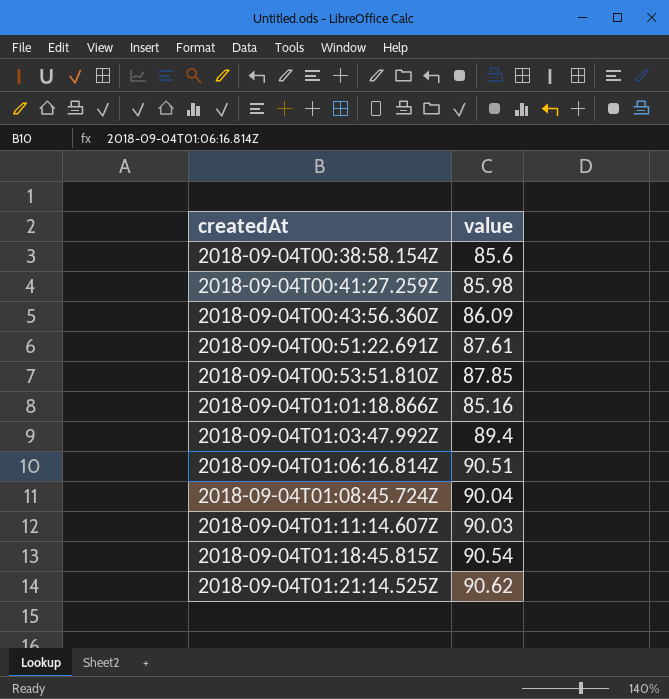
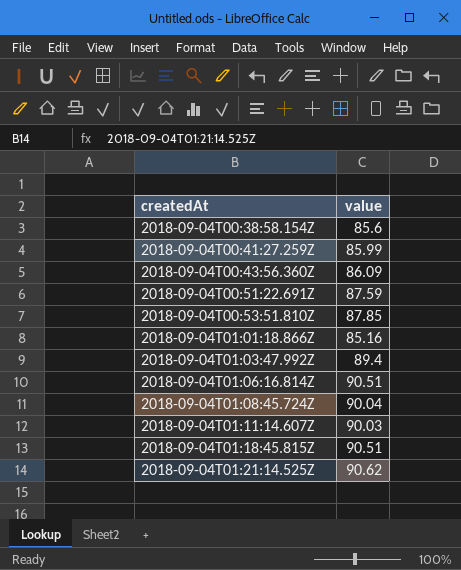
2018-09-04T00:41:27.259Z | value: 85.98 -> 85.99
2018-09-04T00:51:22.691Z | value: 87.61 -> 87.59
2018-09-04T01:18:45.815Z | value: 90.54 -> 90.51

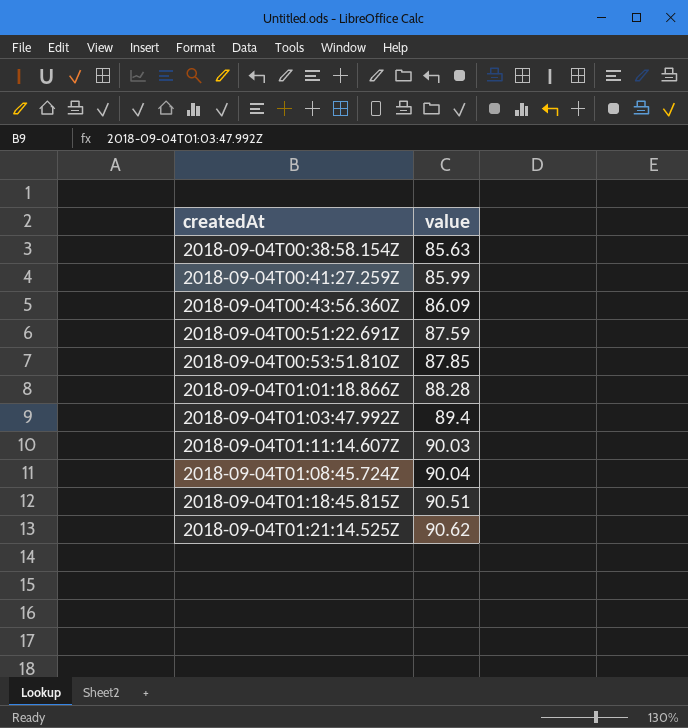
row order: createdAt ascending -> value ascending
row 2018-09-04T01:06:16.814Z: 90.51 -> none
2018-09-04T00:38:58.154Z | value: 85.6 -> 85.63
2018-09-04T01:01:18.866Z | value: 85.16 -> 88.28

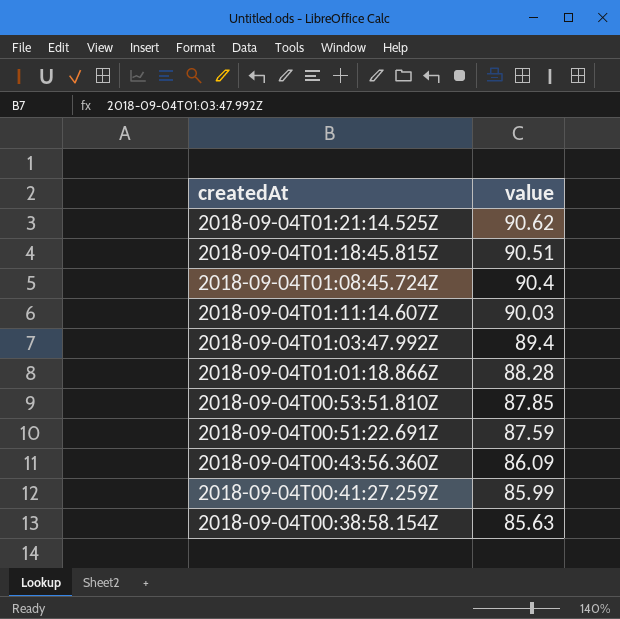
row order: value ascending -> value descending
2018-09-04T01:08:45.724Z | value: 90.04 -> 90.4

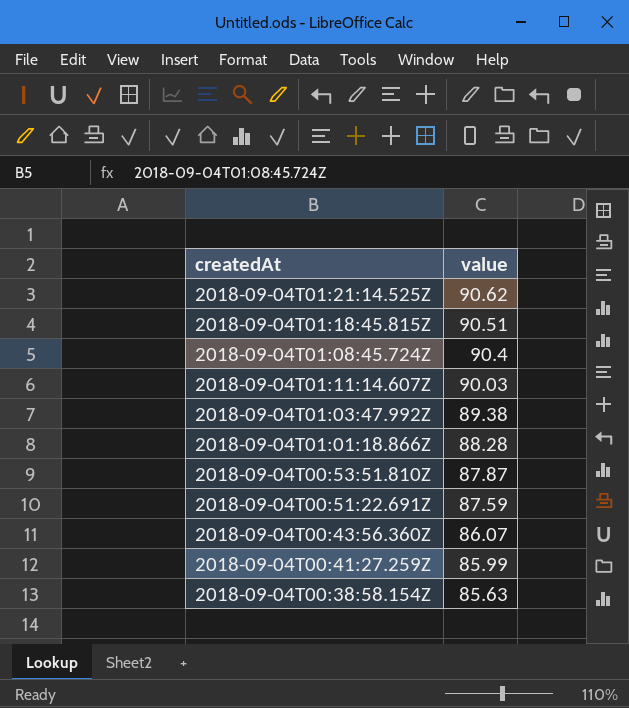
2018-09-04T01:03:47.992Z | value: 89.4 -> 89.38
2018-09-04T00:53:51.810Z | value: 87.85 -> 87.87
2018-09-04T00:43:56.360Z | value: 86.09 -> 86.07

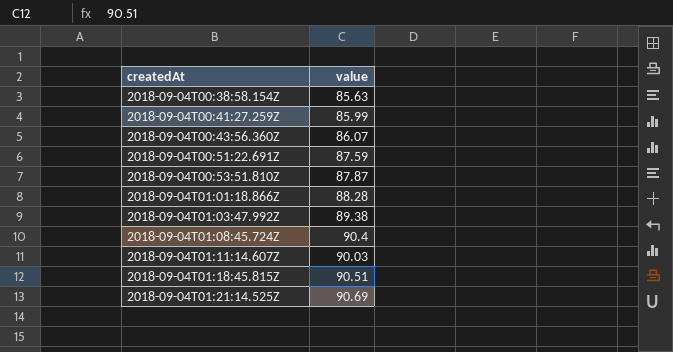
row order: value descending -> createdAt ascending
2018-09-04T01:21:14.525Z | value: 90.62 -> 90.69

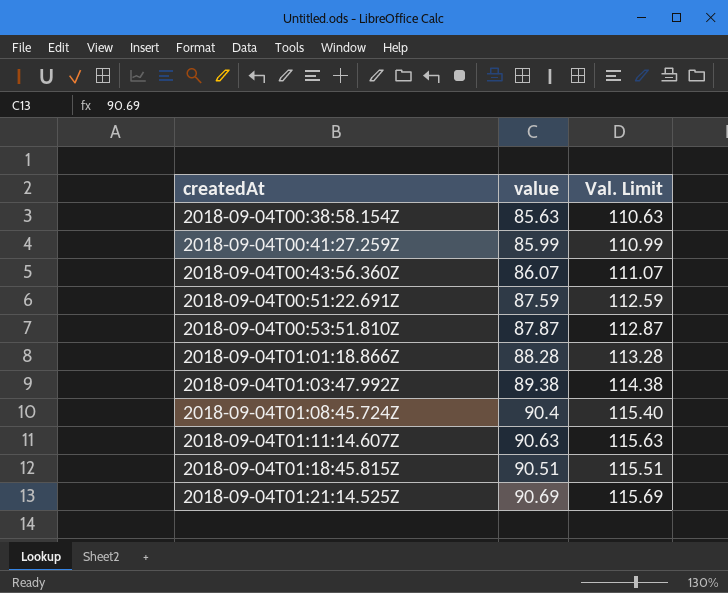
column Val. Limit | formula: none -> [value] + 25
2018-09-04T01:11:14.607Z | value: 90.03 -> 90.63

